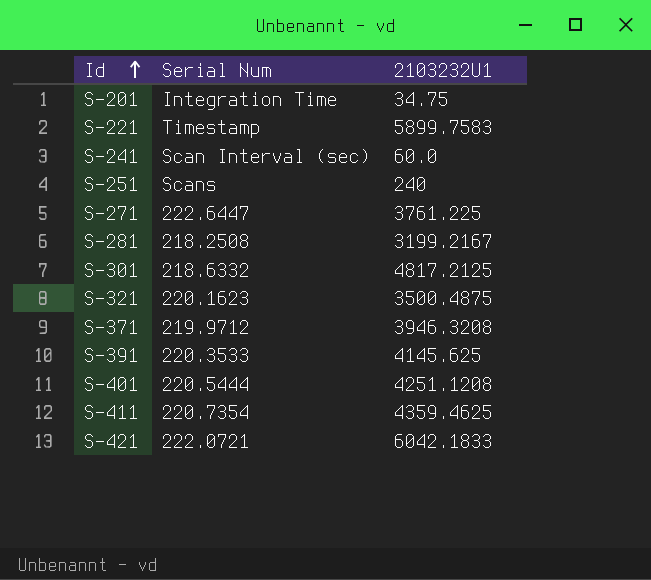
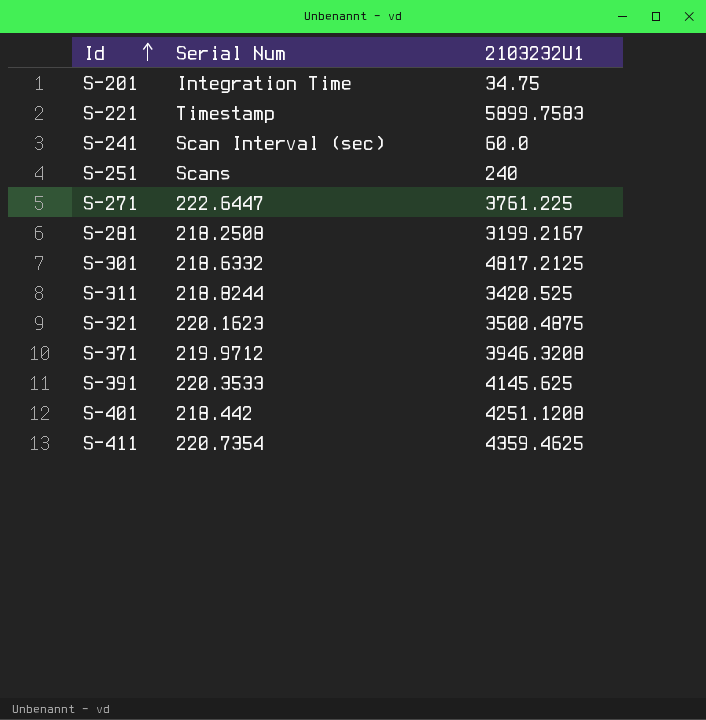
row S-421: 222.0721 | 6042.1833 -> none
row S-311: none -> 218.8244 | 3420.525
S-401 | Serial Num: 220.5444 -> 218.442

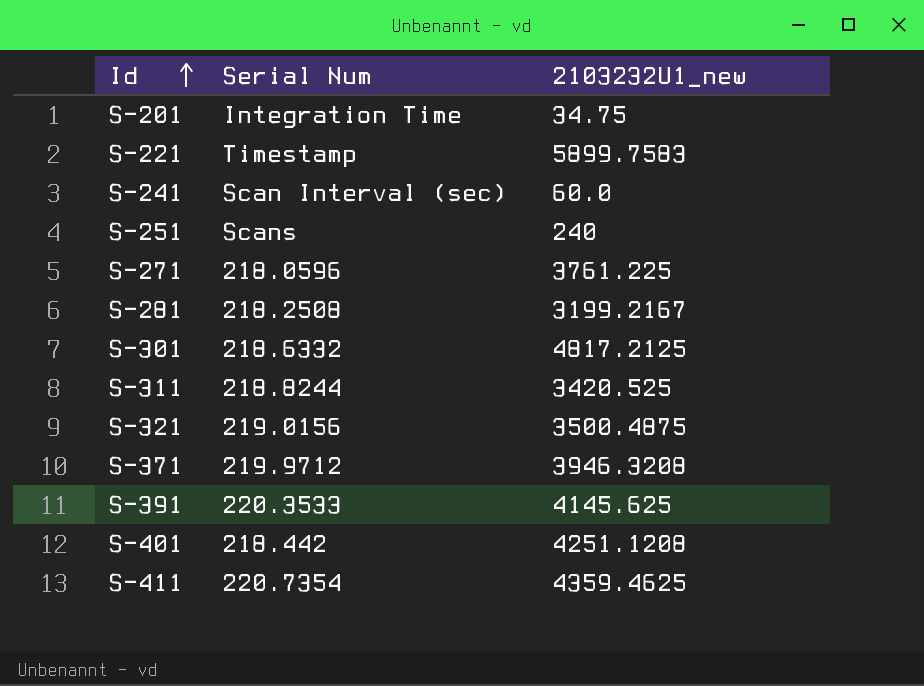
column name: 2103232U1 -> 2103232U1_new
S-271 | Serial Num: 222.6447 -> 218.0596
S-321 | Serial Num: 220.1623 -> 219.0156

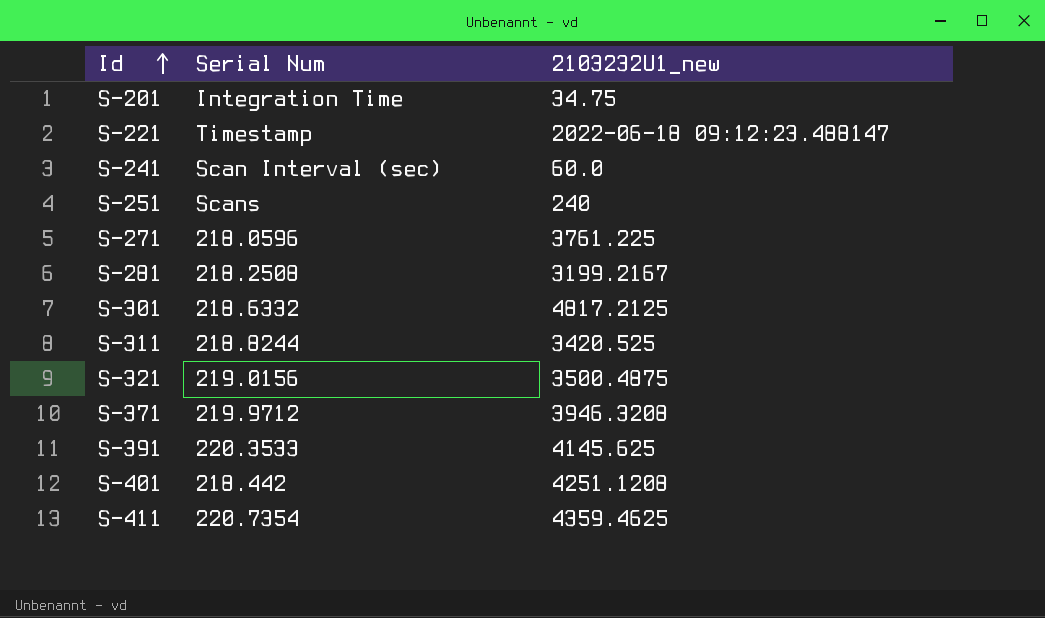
S-221 | 2103232U1_new: 5899.7583 -> 2022-06-18 09:12:23.488147

